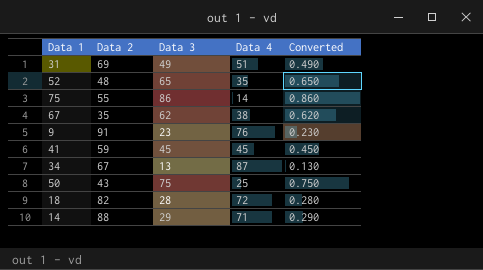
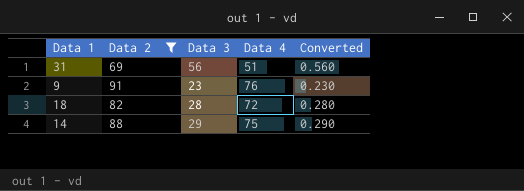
filter: none -> Data 2 >= 69
31 | Data 3: 49 -> 56
31 | Converted: 0.490 -> 0.560
14 | Data 4: 71 -> 75

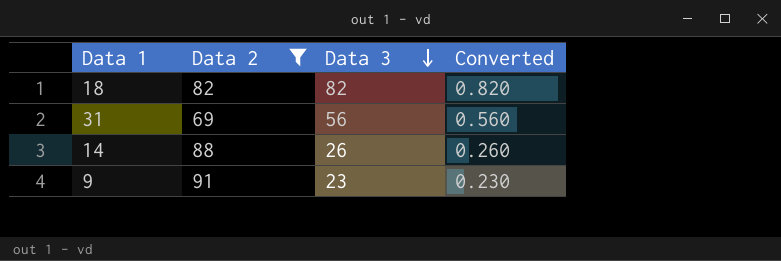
row order: none -> Data 3 descending
column Data 4 | position: 4 -> none
18 | Data 3: 28 -> 82
18 | Converted: 0.280 -> 0.820
14 | Data 3: 29 -> 26
14 | Converted: 0.290 -> 0.260

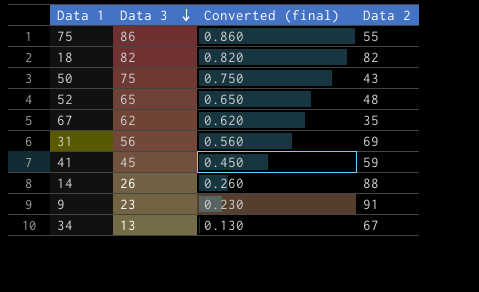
filter: Data 2 >= 69 -> none
column name: Converted -> Converted (final)
column Data 2 | position: 2 -> 4

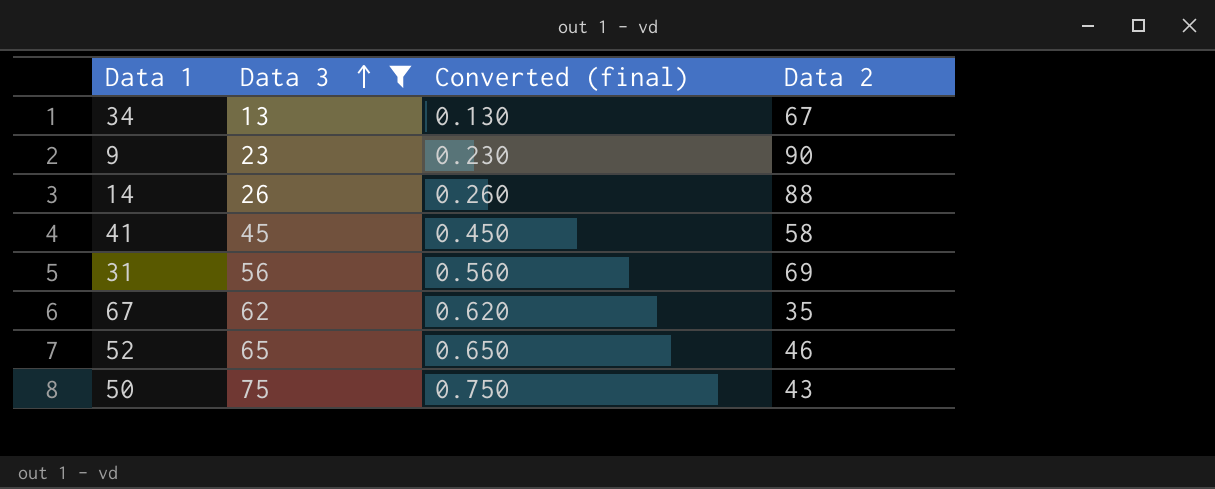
filter: none -> Data 3 <= 75
row order: Data 3 descending -> Data 3 ascending
9 | Data 2: 91 -> 90
41 | Data 2: 59 -> 58
52 | Data 2: 48 -> 46

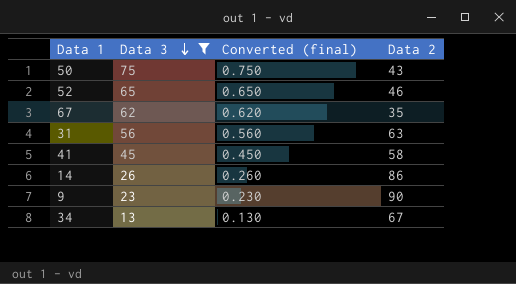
row order: Data 3 ascending -> Data 3 descending
31 | Data 2: 69 -> 63
14 | Data 2: 88 -> 86

